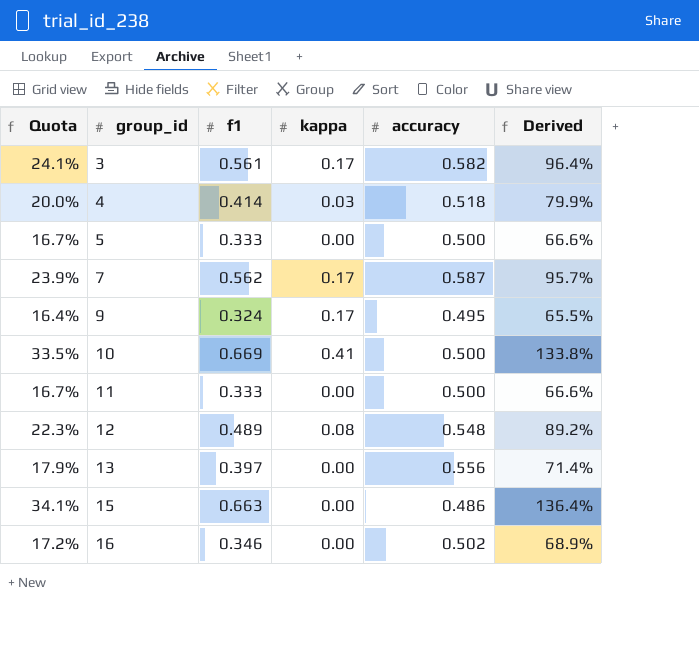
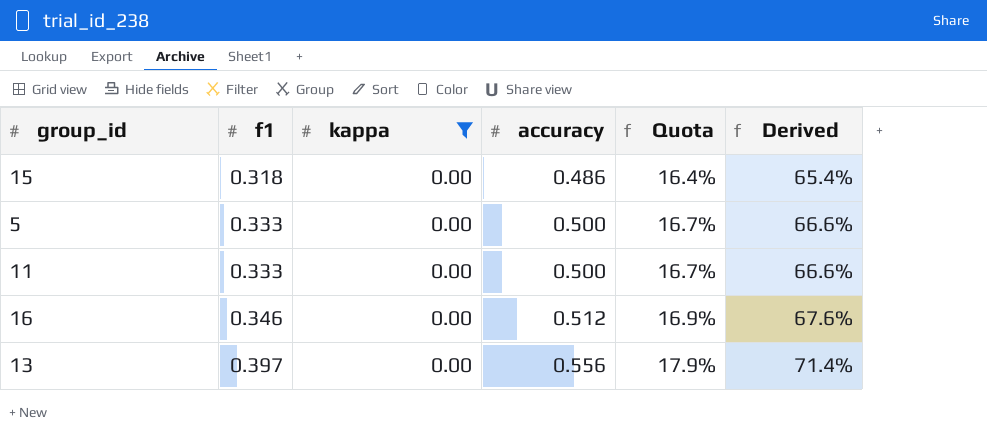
filter: none -> kappa = 0.00
row order: group_id ascending -> f1 ascending
column Quota | position: 1 -> 5
15 | f1: 0.663 -> 0.318
15 | Quota: 34.1% -> 16.4%
15 | Derived: 136.4% -> 65.4%
16 | accuracy: 0.502 -> 0.512
16 | Quota: 17.2% -> 16.9%
16 | Derived: 68.9% -> 67.6%

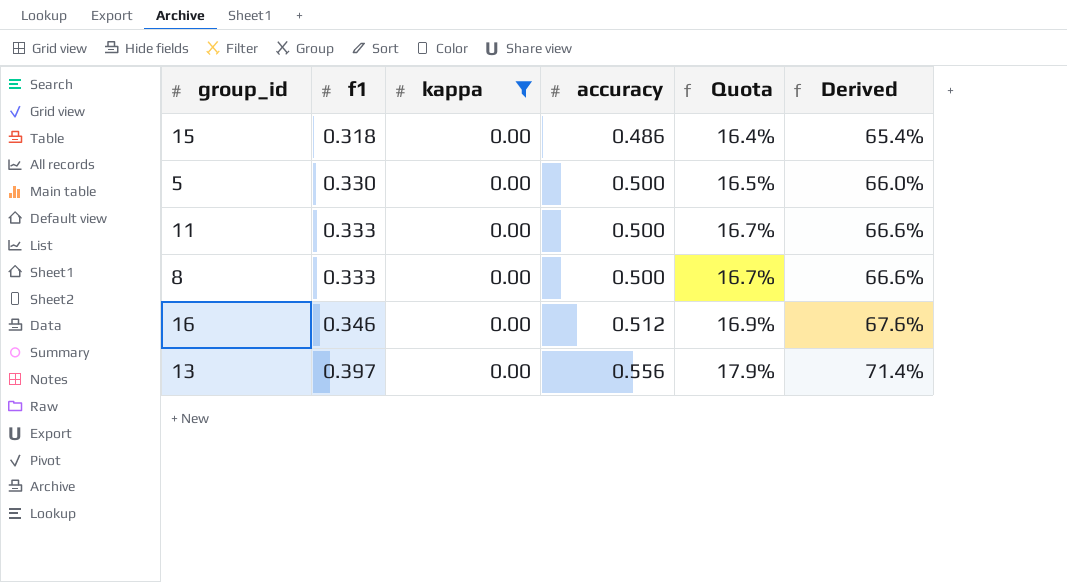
5 | f1: 0.333 -> 0.330
5 | Quota: 16.7% -> 16.5%
5 | Derived: 66.6% -> 66.0%
row 8: none -> 0.333 | 0.00 | 0.500 | 16.7% | 66.6%

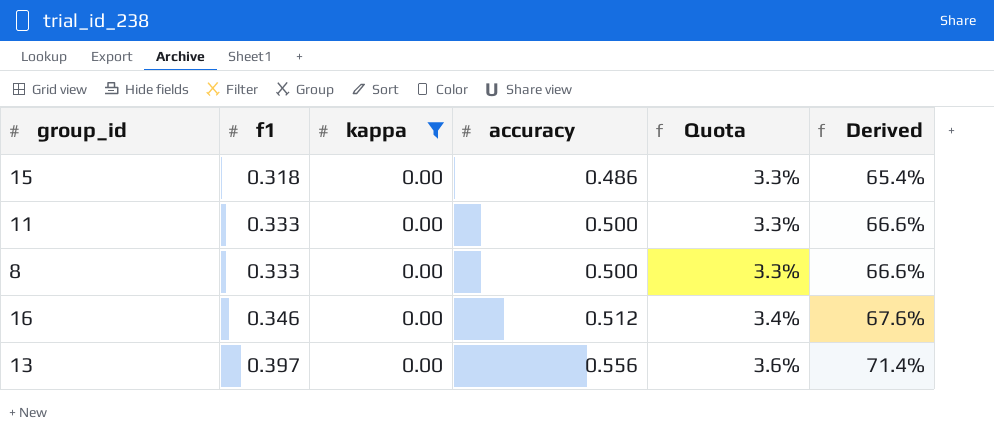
column Quota | formula: [Derived] * 0.25 -> [Derived] * 0.05
row 5: 0.330 | 0.00 | 0.500 | 16.5% | 66.0% -> none

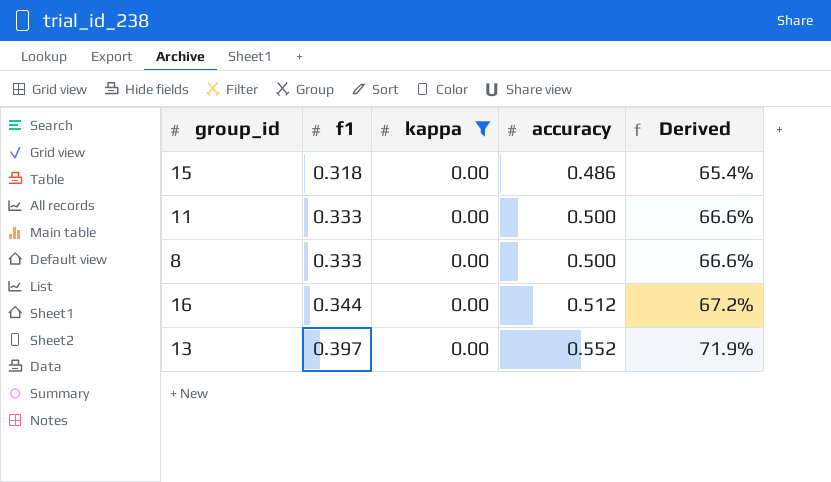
column Quota | formula: [Derived] * 0.05 -> none
16 | f1: 0.346 -> 0.344
16 | Derived: 67.6% -> 67.2%
13 | accuracy: 0.556 -> 0.552
13 | Derived: 71.4% -> 71.9%

